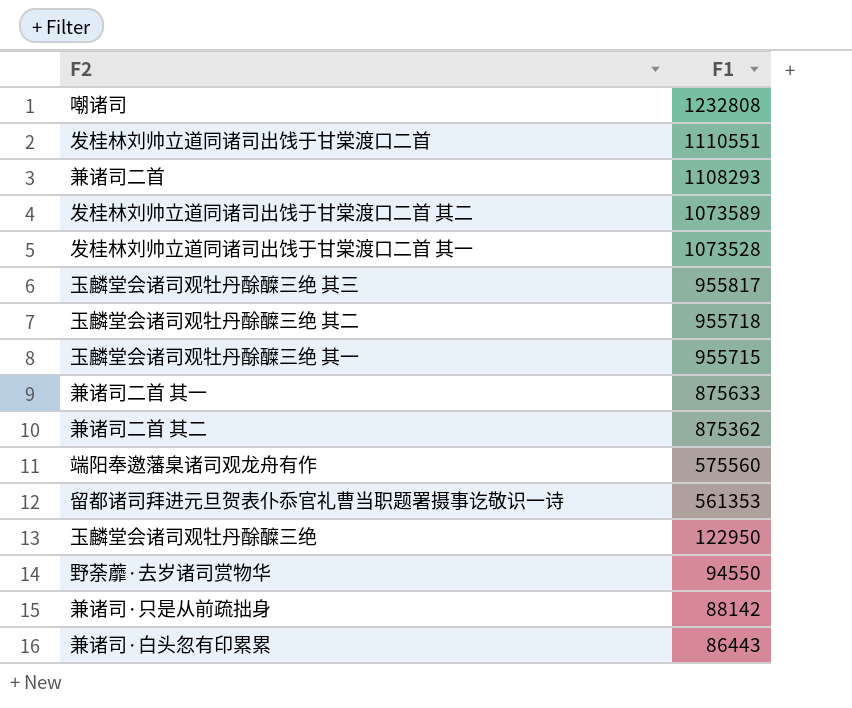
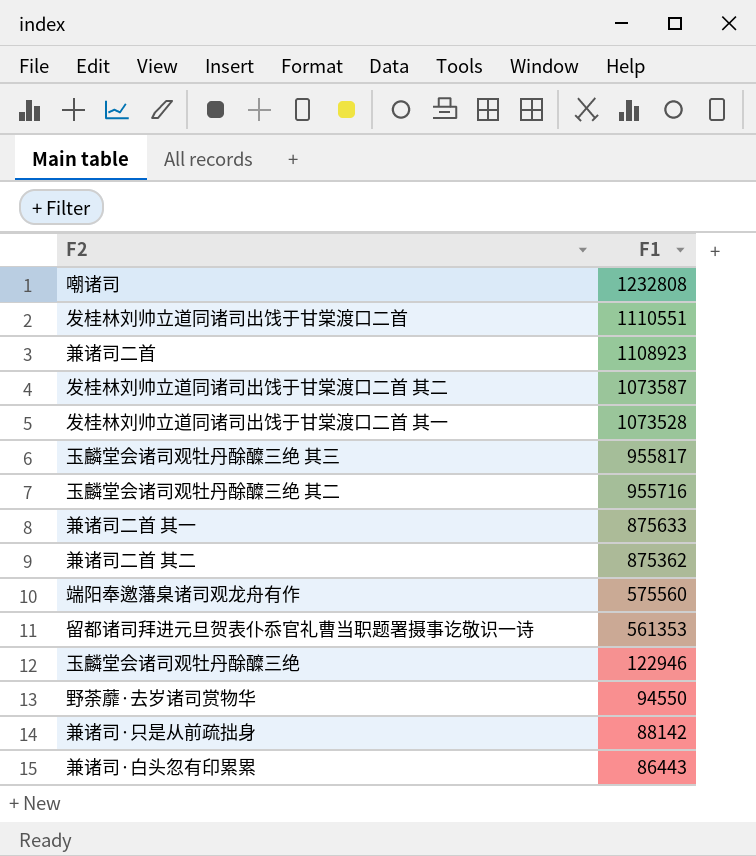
row 玉麟堂会诸司观牡丹酴醾三绝 其一: 955715 -> none
兼诸司二首 | F1: 1108293 -> 1108923
发桂林刘帅立道同诸司出饯于甘棠渡口二首 其二 | F1: 1073589 -> 1073587
玉麟堂会诸司观牡丹酴醾三绝 其二 | F1: 955718 -> 955716
玉麟堂会诸司观牡丹酴醾三绝 | F1: 122950 -> 122946

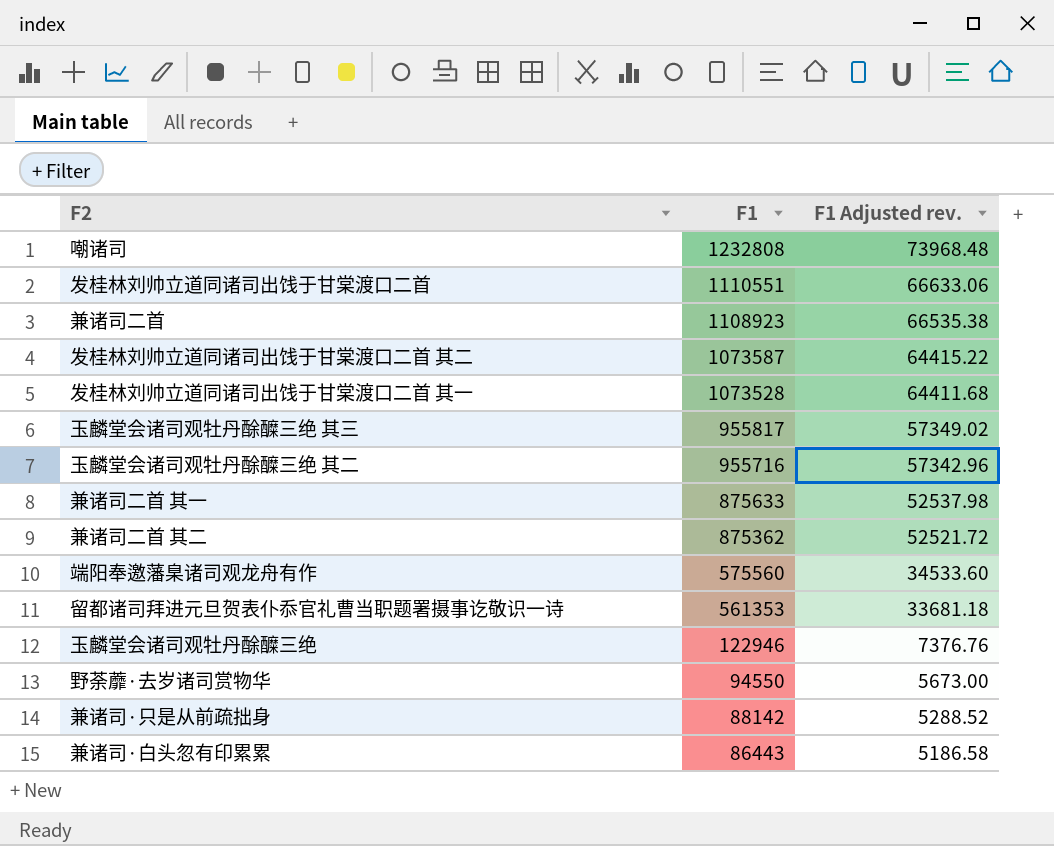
column F1 Adjusted rev. | formula: none -> [F1] * 0.06

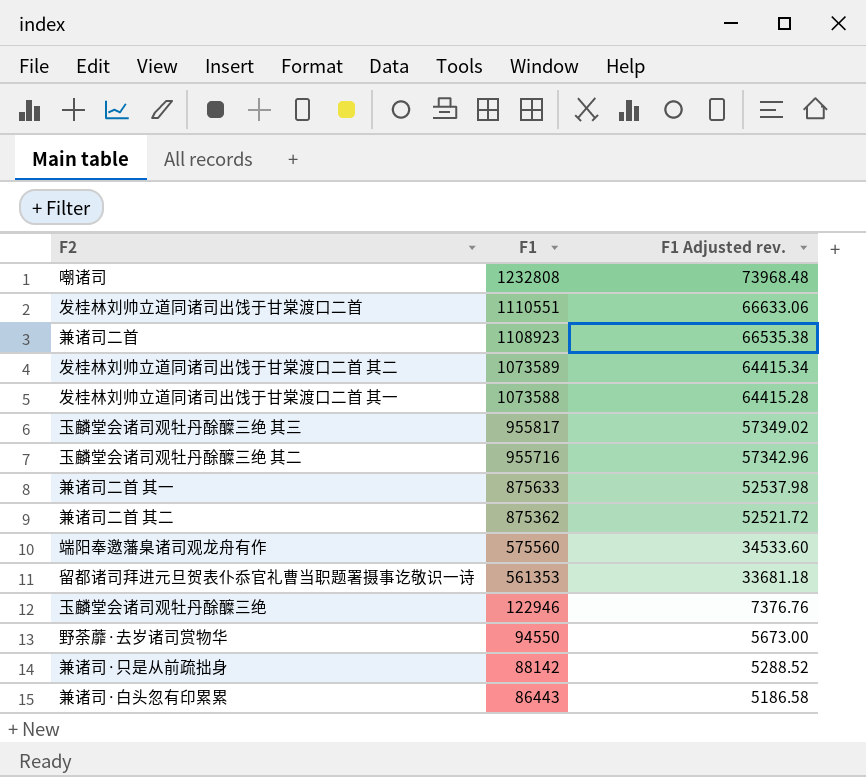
发桂林刘帅立道同诸司出饯于甘棠渡口二首 其二 | F1: 1073587 -> 1073589
发桂林刘帅立道同诸司出饯于甘棠渡口二首 其二 | F1 Adjusted rev.: 64415.22 -> 64415.34
发桂林刘帅立道同诸司出饯于甘棠渡口二首 其一 | F1: 1073528 -> 1073588
发桂林刘帅立道同诸司出饯于甘棠渡口二首 其一 | F1 Adjusted rev.: 64411.68 -> 64415.28

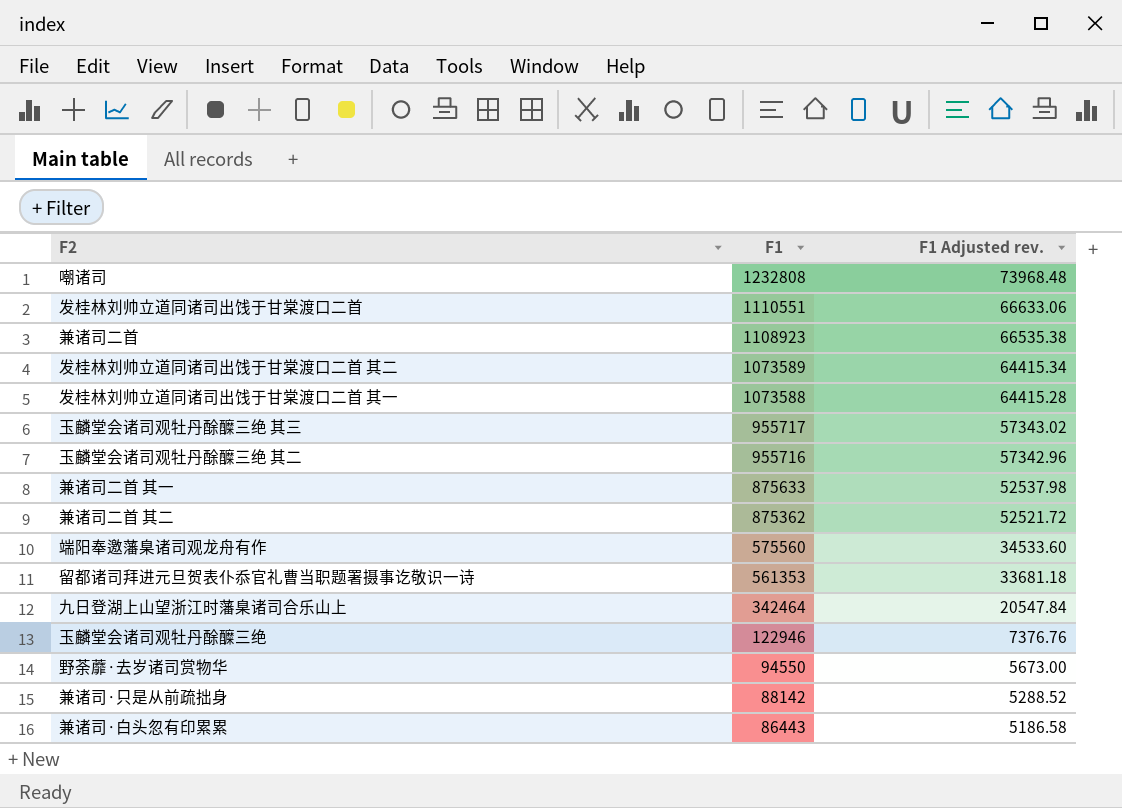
玉麟堂会诸司观牡丹酴醾三绝 其三 | F1: 955817 -> 955717
玉麟堂会诸司观牡丹酴醾三绝 其三 | F1 Adjusted rev.: 57349.02 -> 57343.02
row 九日登湖上山望浙江时藩臬诸司合乐山上: none -> 342464 | 20547.84

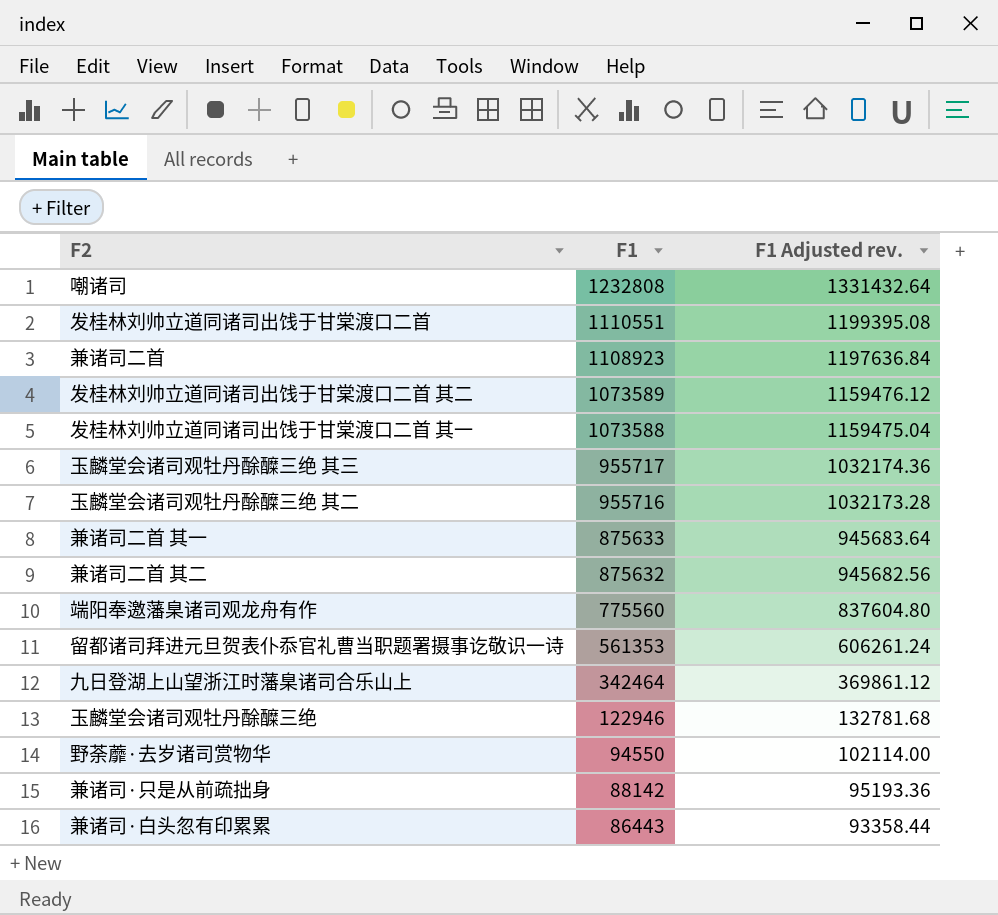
column F1 Adjusted rev. | formula: [F1] * 0.06 -> [F1] * 1.08
兼诸司二首 其二 | F1: 875362 -> 875632
端阳奉邀藩臬诸司观龙舟有作 | F1: 575560 -> 775560

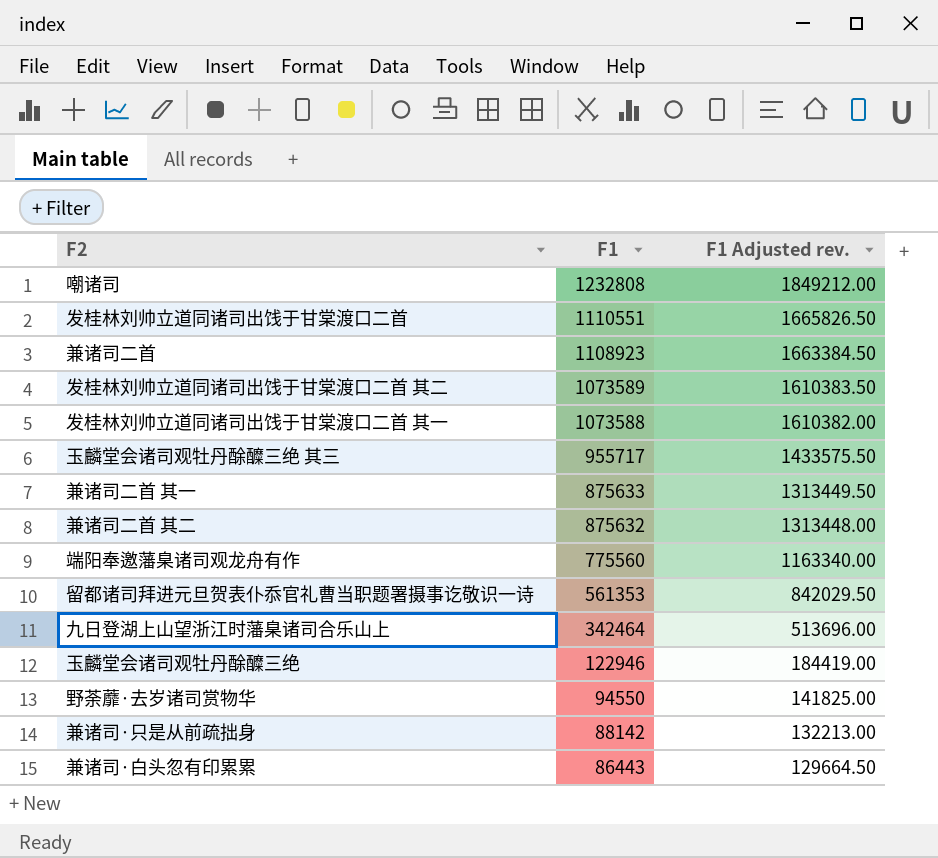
column F1 Adjusted rev. | formula: [F1] * 1.08 -> [F1] * 1.5
row 玉麟堂会诸司观牡丹酴醾三绝 其二: 955716 | 1032173.28 -> none

